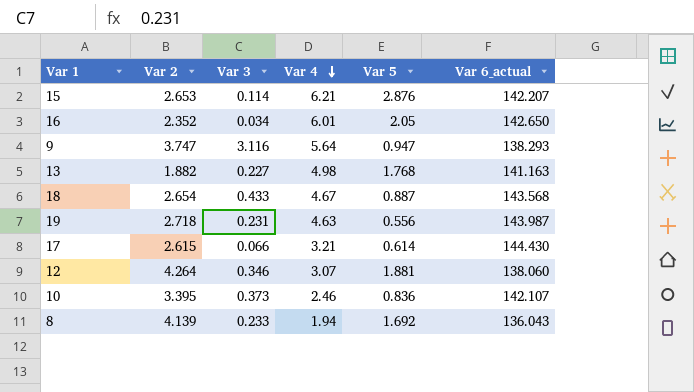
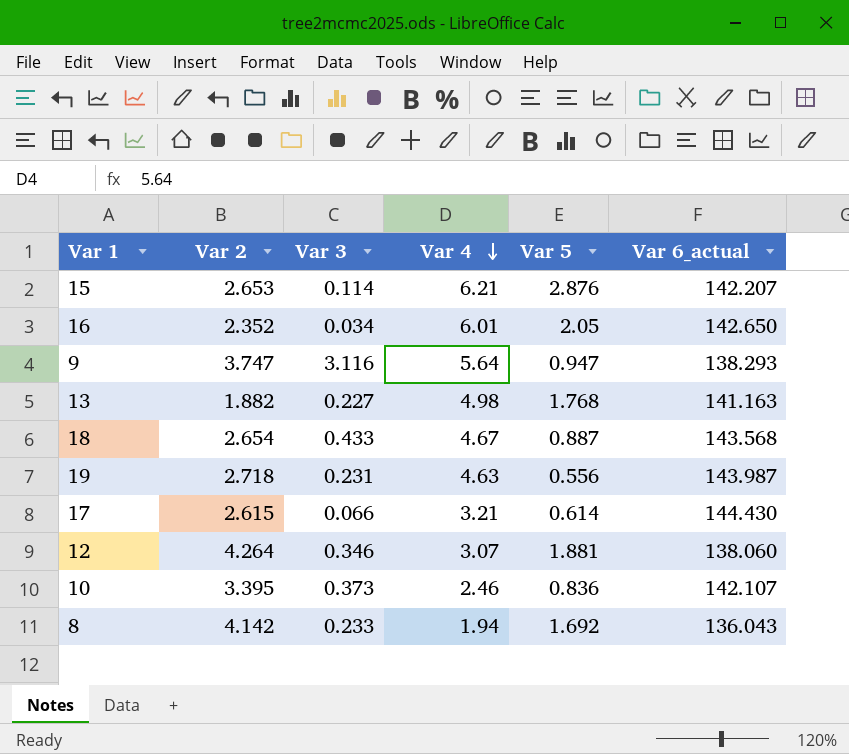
8 | Var 2: 4.139 -> 4.142

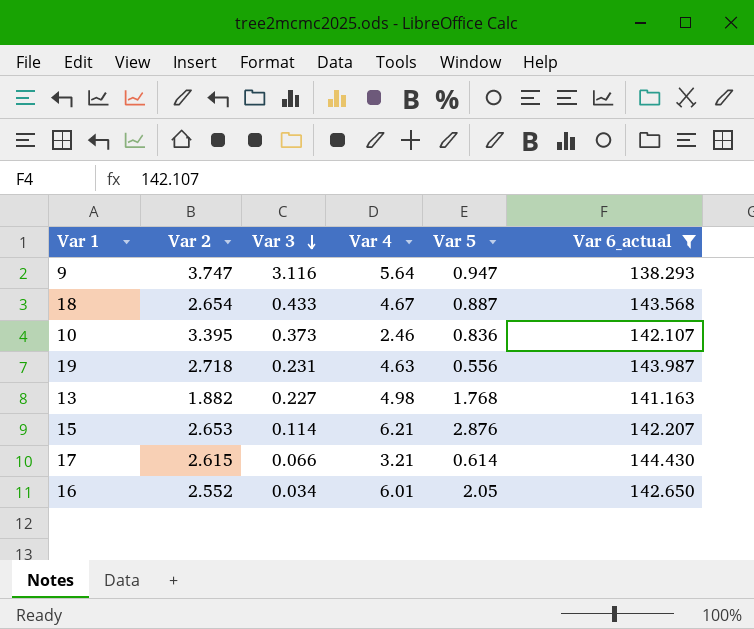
filter: none -> Var 6_actual >= 138.293
row order: Var 4 descending -> Var 3 descending
16 | Var 2: 2.352 -> 2.552

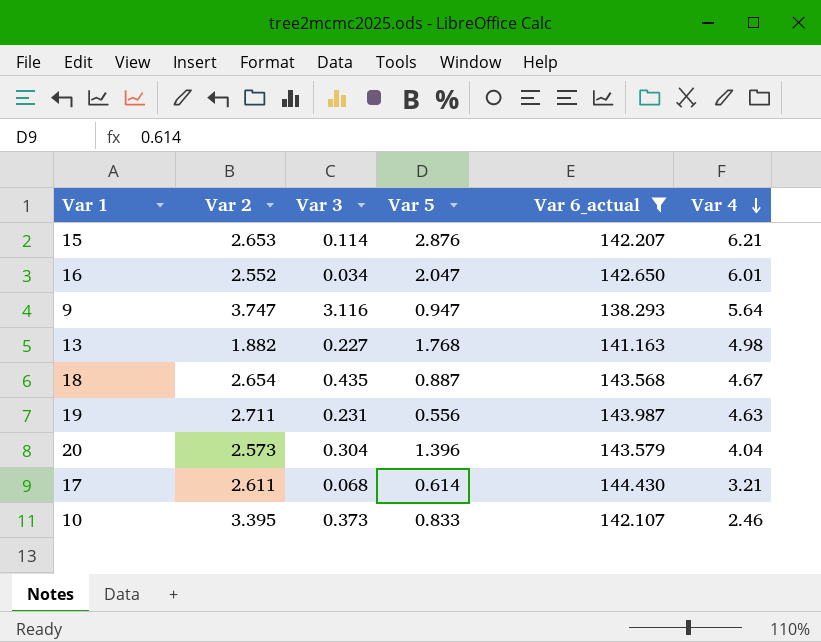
row order: Var 3 descending -> Var 4 descending
column Var 4 | position: 4 -> 6
16 | Var 5: 2.05 -> 2.047
18 | Var 3: 0.433 -> 0.435
19 | Var 2: 2.718 -> 2.711
row 20: none -> 2.573 | 0.304 | 1.396 | 143.579 | 4.04
17 | Var 2: 2.615 -> 2.611
17 | Var 3: 0.066 -> 0.068
10 | Var 5: 0.836 -> 0.833

